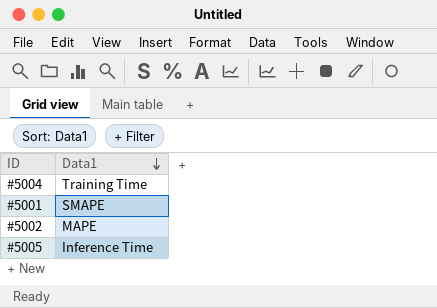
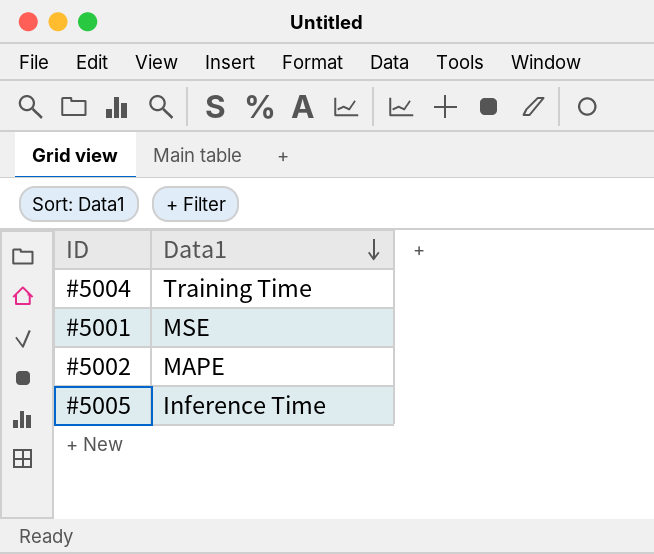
#5001 | Data1: SMAPE -> MSE

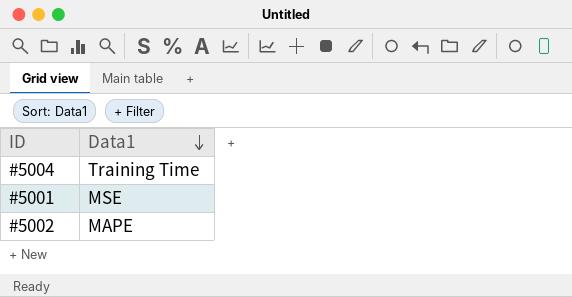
row #5005: Inference Time -> none

